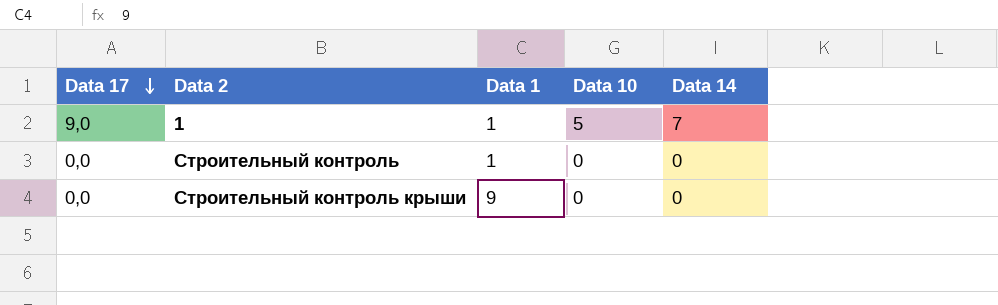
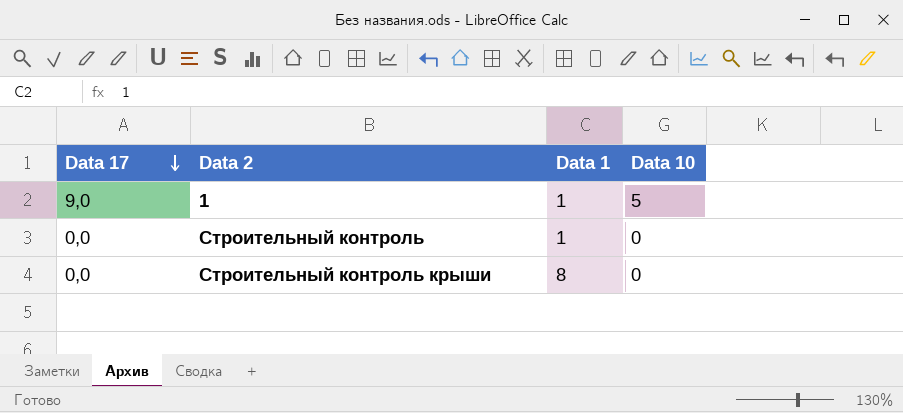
column Data 14 | position: 5 -> none
Строительный контроль крыши | Data 1: 9 -> 8

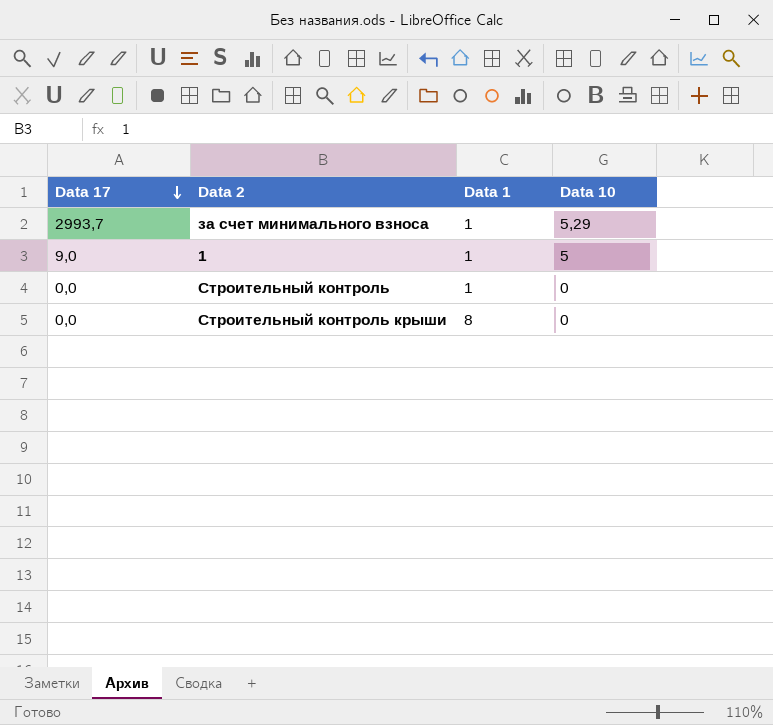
row за счет минимального взноса: none -> 2993,7 | 1 | 5,29

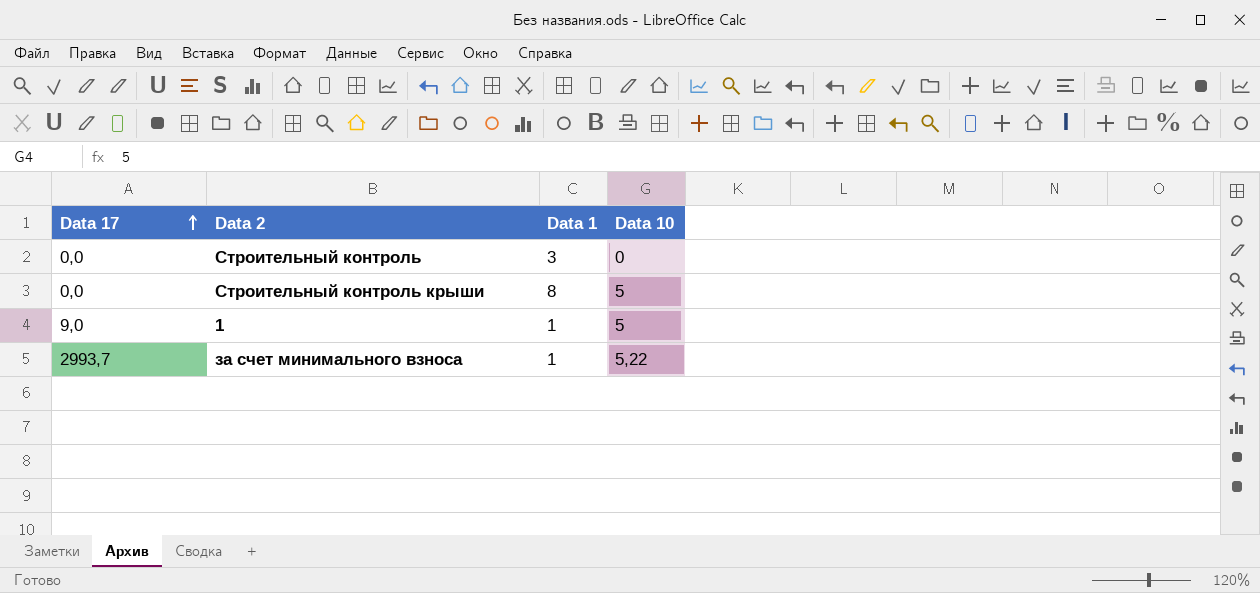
row order: Data 17 descending -> Data 17 ascending
Строительный контроль | Data 1: 1 -> 3
Строительный контроль крыши | Data 10: 0 -> 5
за счет минимального взноса | Data 10: 5,29 -> 5,22

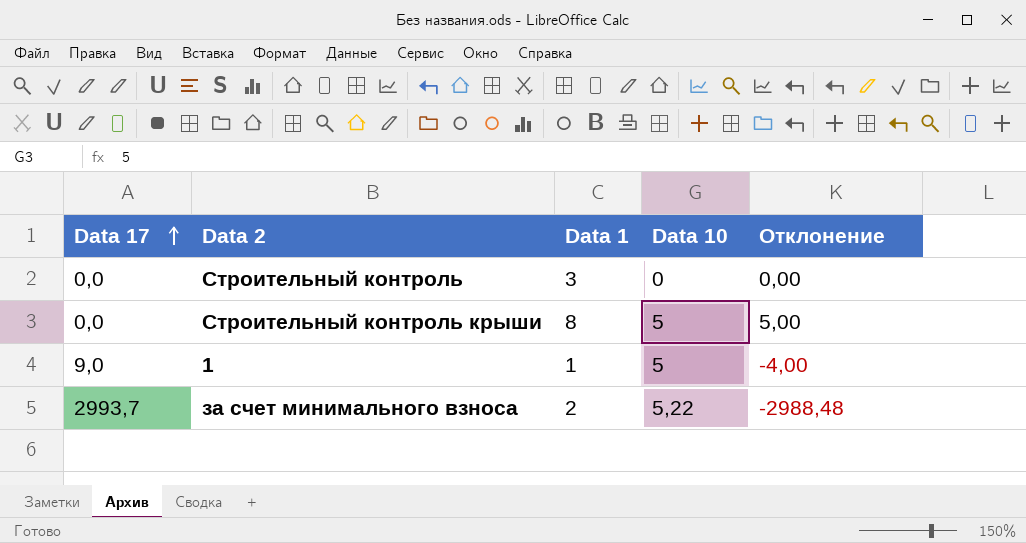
column Отклонение | formula: none -> [Data 10] - [Data 17]
за счет минимального взноса | Data 1: 1 -> 2

